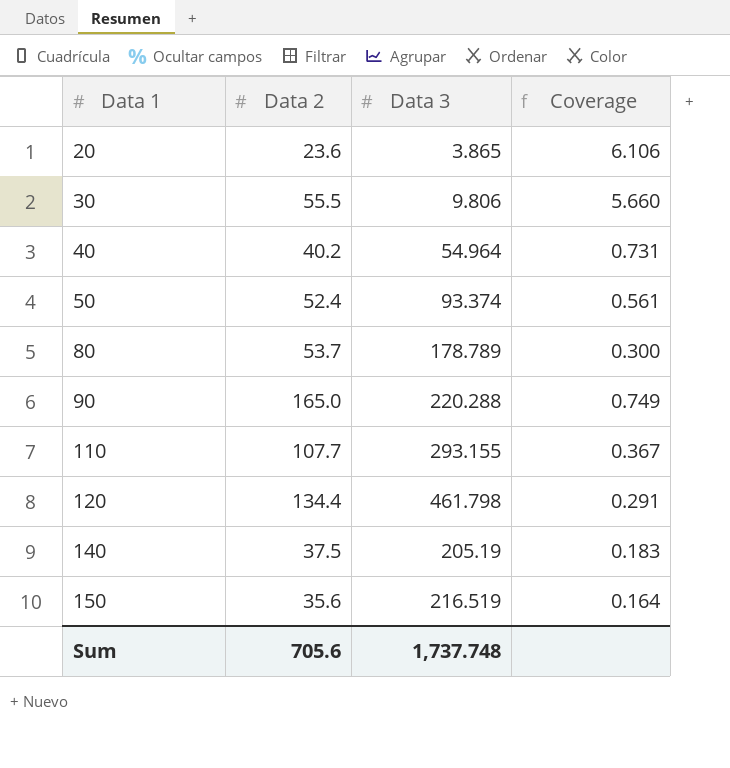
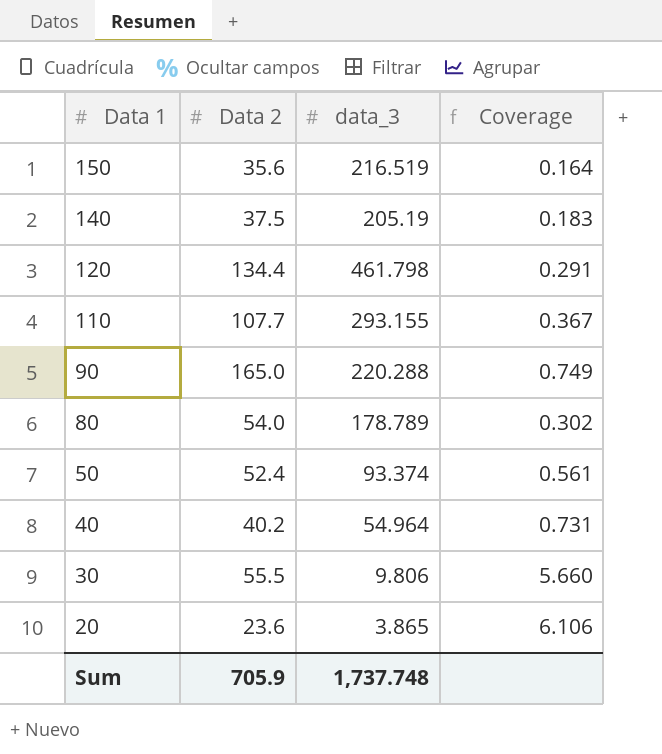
row order: Data 1 ascending -> Data 1 descending
column name: Data 3 -> data_3
80 | Data 2: 53.7 -> 54.0
80 | Coverage: 0.300 -> 0.302
Sum | Data 2: 705.6 -> 705.9

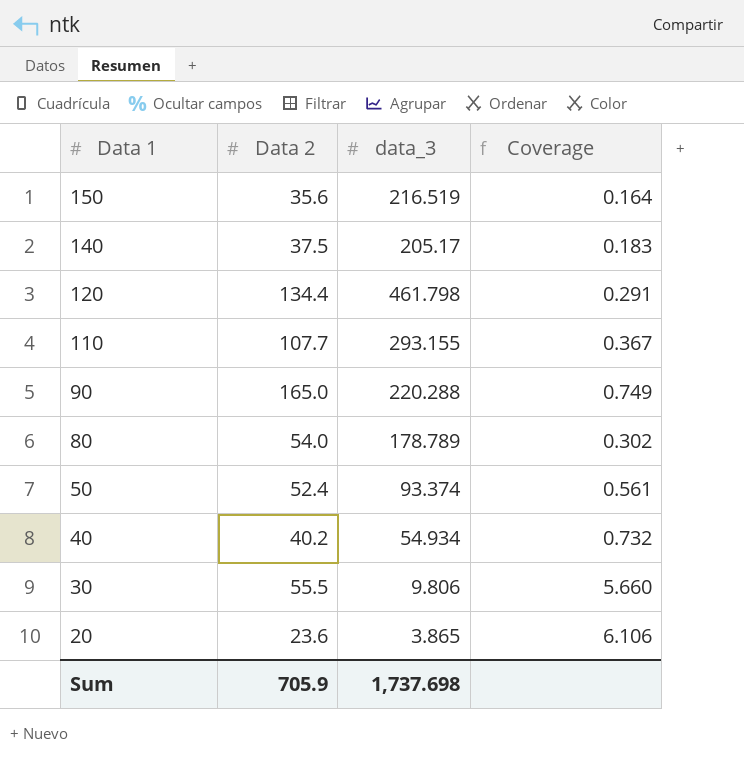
140 | data_3: 205.19 -> 205.17
40 | data_3: 54.964 -> 54.934
40 | Coverage: 0.731 -> 0.732
Sum | data_3: 1,737.748 -> 1,737.698

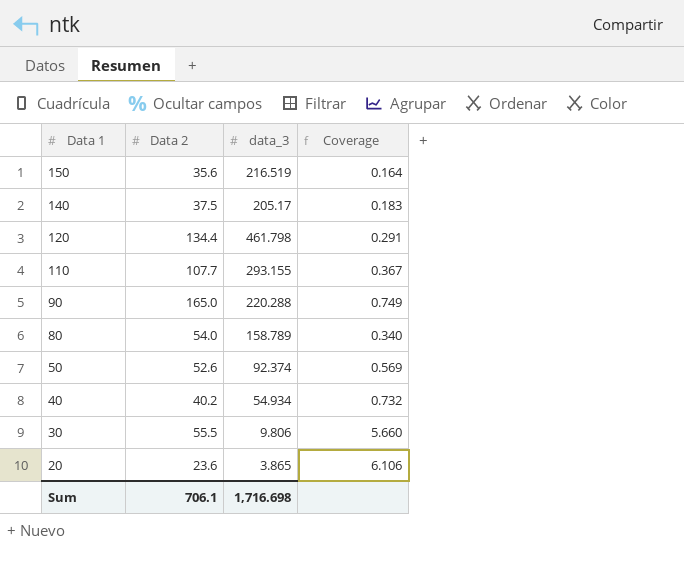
80 | data_3: 178.789 -> 158.789
80 | Coverage: 0.302 -> 0.340
50 | Data 2: 52.4 -> 52.6
50 | data_3: 93.374 -> 92.374
50 | Coverage: 0.561 -> 0.569
Sum | Data 2: 705.9 -> 706.1
Sum | data_3: 1,737.698 -> 1,716.698

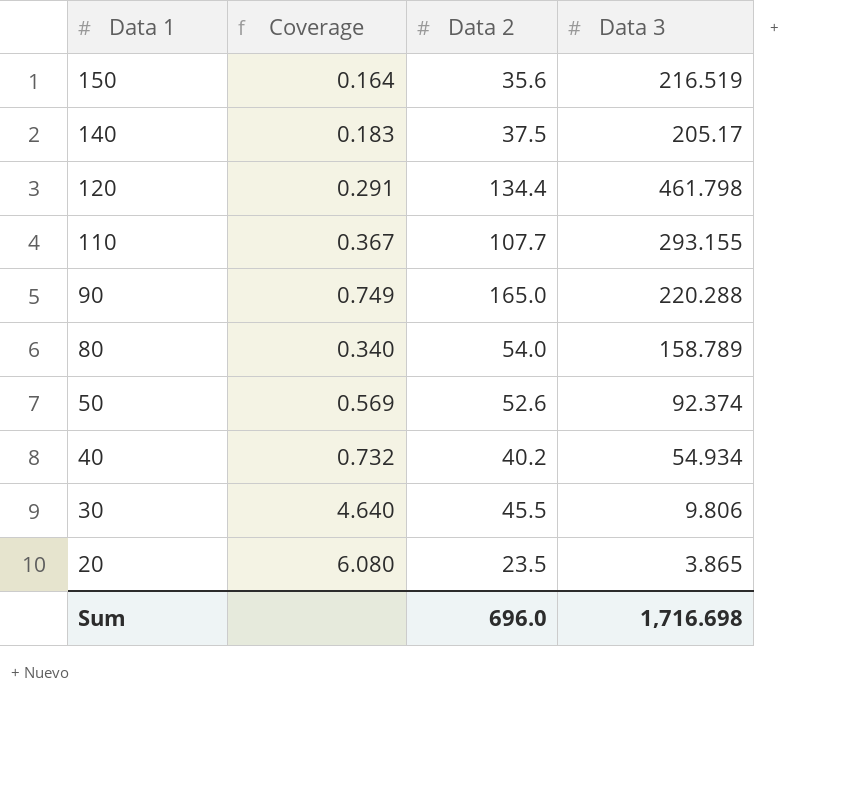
column Coverage | position: 4 -> 2
column name: data_3 -> Data 3
30 | Coverage: 5.660 -> 4.640
30 | Data 2: 55.5 -> 45.5
20 | Coverage: 6.106 -> 6.080
20 | Data 2: 23.6 -> 23.5
Sum | Data 2: 706.1 -> 696.0

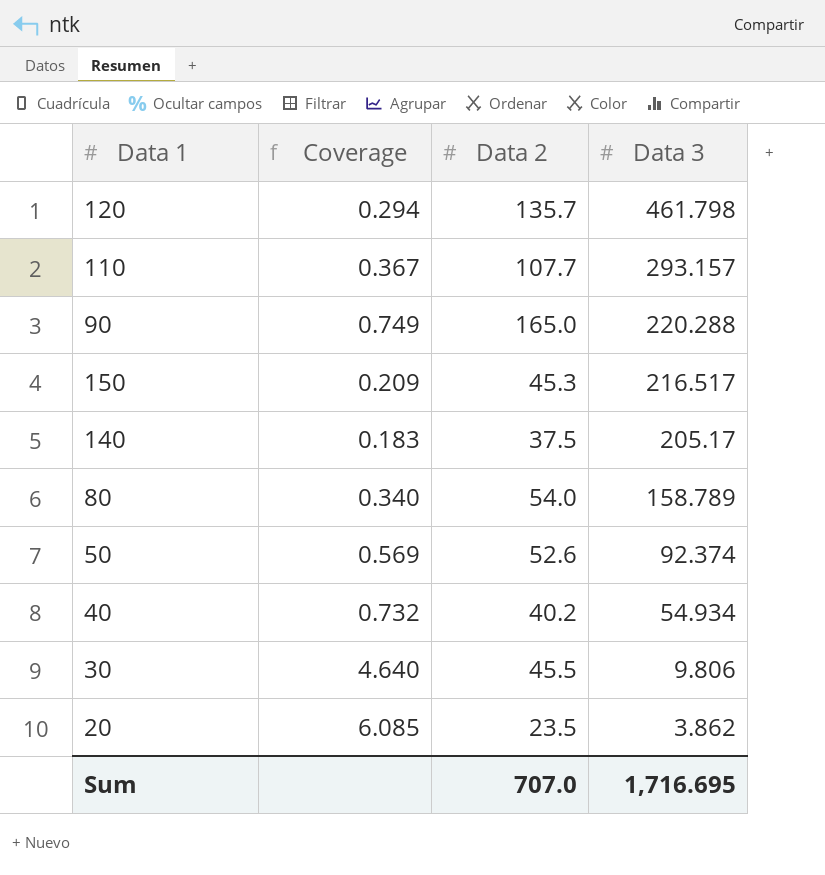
row order: Data 1 descending -> Data 3 descending
120 | Coverage: 0.291 -> 0.294
120 | Data 2: 134.4 -> 135.7
110 | Data 3: 293.155 -> 293.157
150 | Coverage: 0.164 -> 0.209
150 | Data 2: 35.6 -> 45.3
150 | Data 3: 216.519 -> 216.517
20 | Coverage: 6.080 -> 6.085
20 | Data 3: 3.865 -> 3.862
Sum | Data 2: 696.0 -> 707.0
Sum | Data 3: 1,716.698 -> 1,716.695

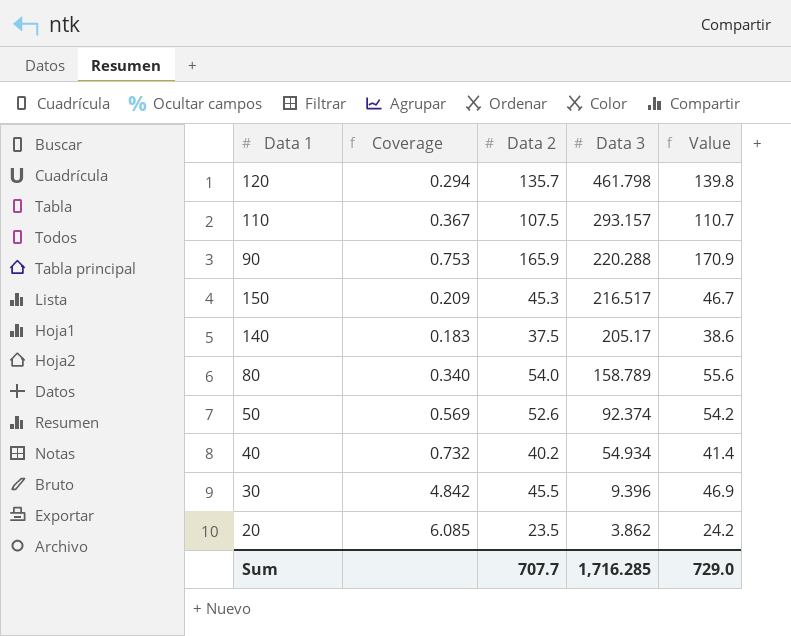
column Value | formula: none -> [Data 2] * 1.03
110 | Data 2: 107.7 -> 107.5
90 | Coverage: 0.749 -> 0.753
90 | Data 2: 165.0 -> 165.9
30 | Coverage: 4.640 -> 4.842
30 | Data 3: 9.806 -> 9.396
Sum | Data 2: 707.0 -> 707.7
Sum | Data 3: 1,716.695 -> 1,716.285

